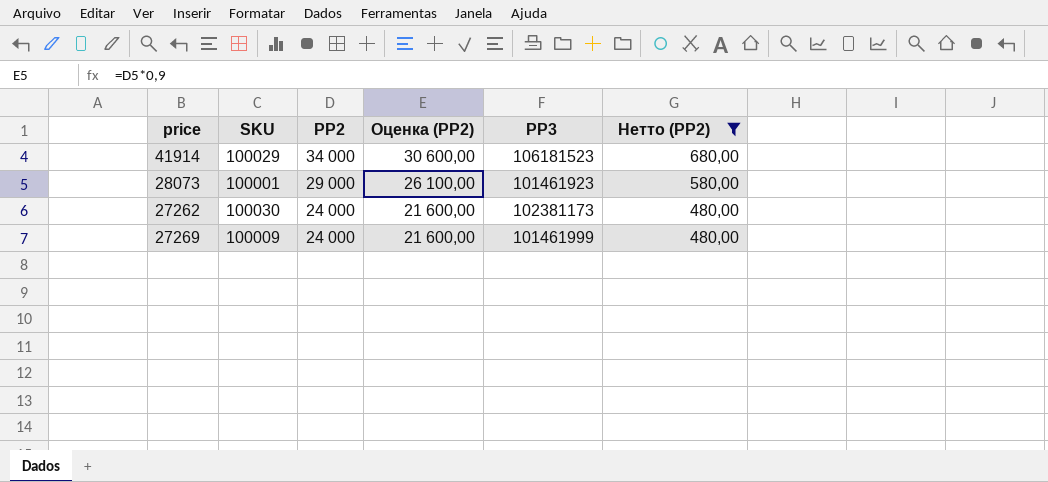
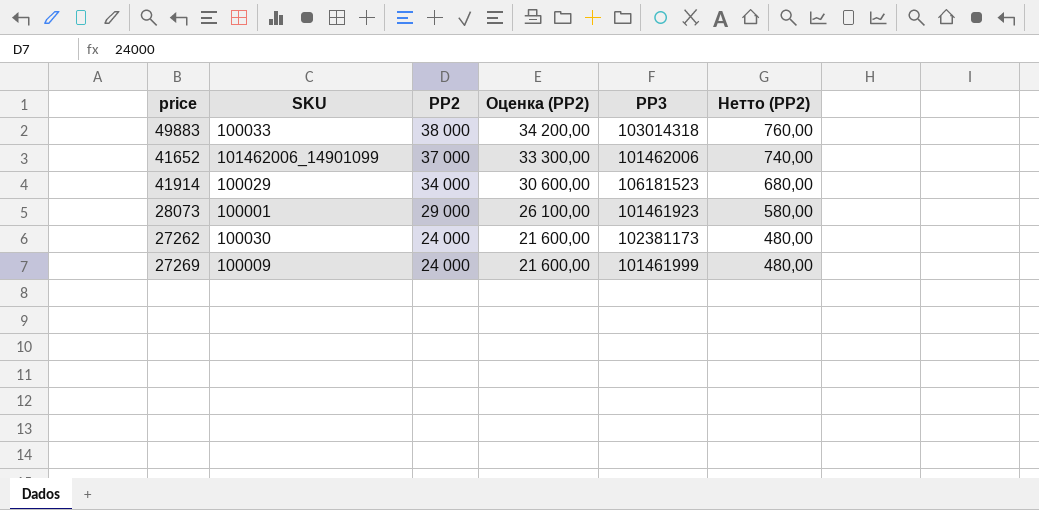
filter: Нетто (PP2) <= 680,00 -> none

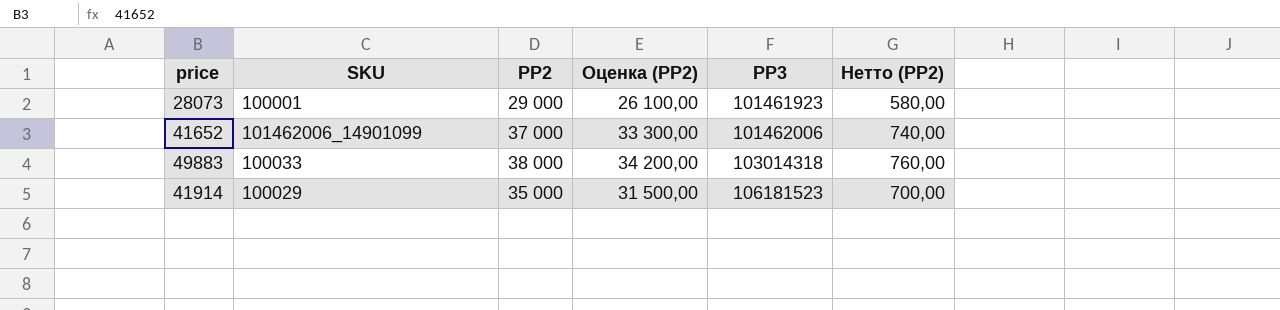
row order: PP2 descending -> PP3 ascending
row 27262: 100030 | 24 000 | 21 600,00 | 102381173 | 480,00 -> none
row 27269: 100009 | 24 000 | 21 600,00 | 101461999 | 480,00 -> none
41914 | PP2: 34 000 -> 35 000
41914 | Оценка (PP2): 30 600,00 -> 31 500,00
41914 | Нетто (PP2): 680,00 -> 700,00

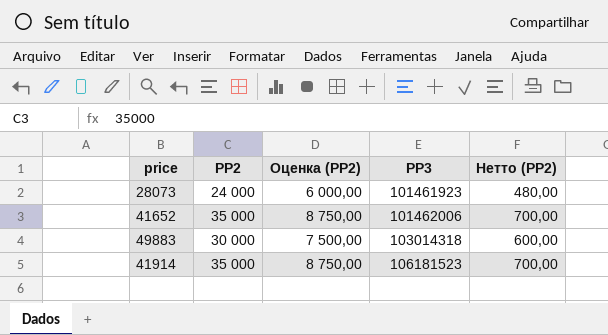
column SKU | position: 2 -> none
column Оценка (PP2) | formula: [PP2] * 0,9 -> [PP2] * 0,25
28073 | PP2: 29 000 -> 24 000
28073 | Нетто (PP2): 580,00 -> 480,00
41652 | PP2: 37 000 -> 35 000
41652 | Нетто (PP2): 740,00 -> 700,00
49883 | PP2: 38 000 -> 30 000
49883 | Нетто (PP2): 760,00 -> 600,00

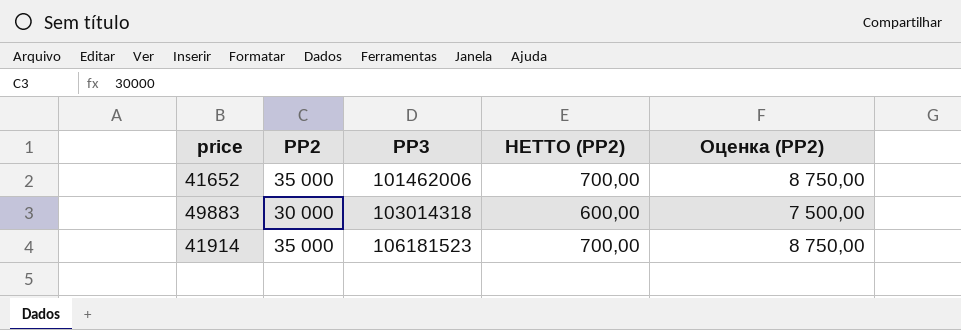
column name: Нетто (PP2) -> НЕТТО (PP2)
column Оценка (PP2) | position: 3 -> 5
row 28073: 24 000 | 6 000,00 | 101461923 | 480,00 -> none

